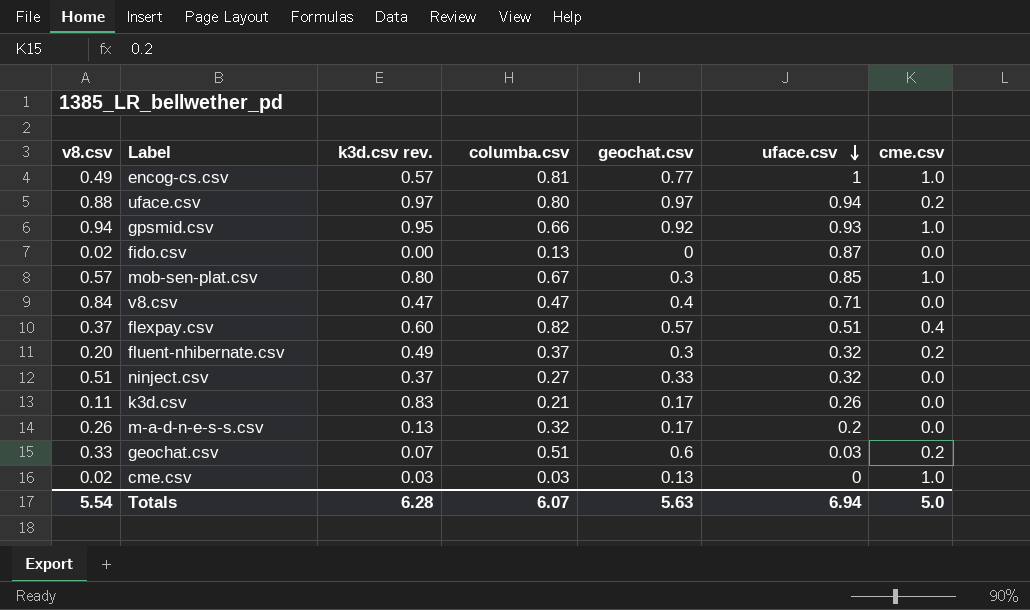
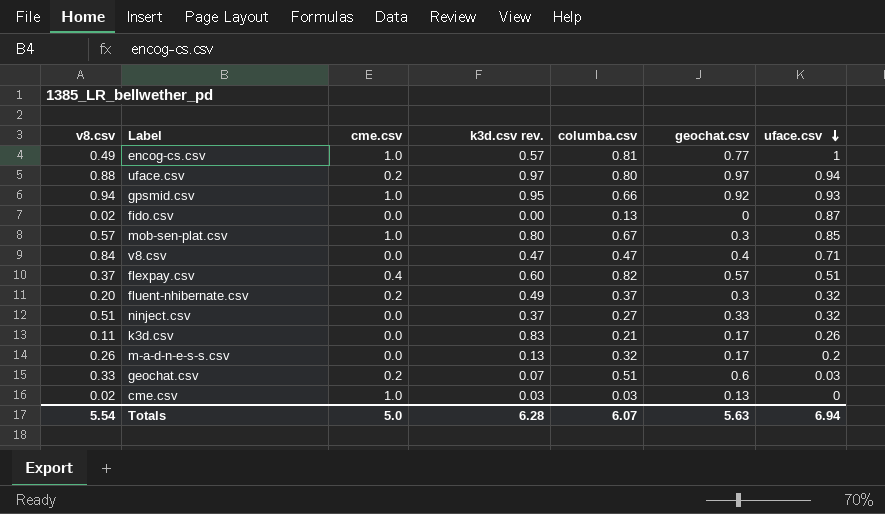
column cme.csv | position: 7 -> 3

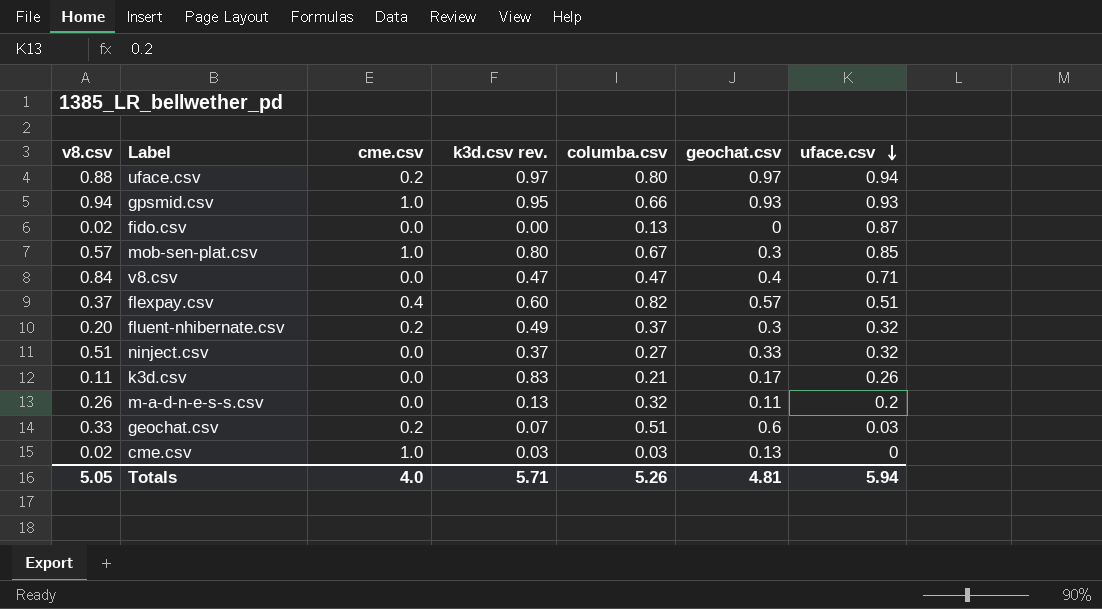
row encog-cs.csv: 0.49 | 1.0 | 0.57 | 0.81 | 0.77 | 1 -> none
gpsmid.csv | geochat.csv: 0.92 -> 0.93
m-a-d-n-e-s-s.csv | geochat.csv: 0.17 -> 0.11
Totals | v8.csv: 5.54 -> 5.05
Totals | cme.csv: 5.0 -> 4.0
Totals | k3d.csv rev.: 6.28 -> 5.71
Totals | columba.csv: 6.07 -> 5.26
Totals | geochat.csv: 5.63 -> 4.81
Totals | uface.csv: 6.94 -> 5.94

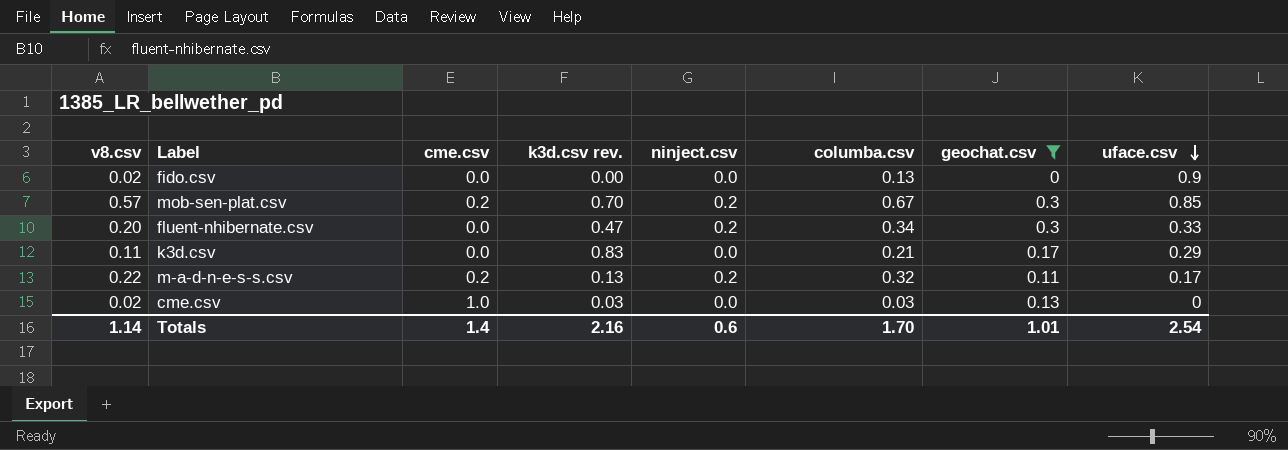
filter: none -> geochat.csv <= 0.3
column ninject.csv | position: none -> 5
fido.csv | uface.csv: 0.87 -> 0.9
mob-sen-plat.csv | cme.csv: 1.0 -> 0.2
mob-sen-plat.csv | k3d.csv rev.: 0.80 -> 0.70
fluent-nhibernate.csv | cme.csv: 0.2 -> 0.0
fluent-nhibernate.csv | k3d.csv rev.: 0.49 -> 0.47
fluent-nhibernate.csv | columba.csv: 0.37 -> 0.34
fluent-nhibernate.csv | uface.csv: 0.32 -> 0.33
k3d.csv | uface.csv: 0.26 -> 0.29
m-a-d-n-e-s-s.csv | v8.csv: 0.26 -> 0.22
m-a-d-n-e-s-s.csv | cme.csv: 0.0 -> 0.2
m-a-d-n-e-s-s.csv | uface.csv: 0.2 -> 0.17
Totals | v8.csv: 5.05 -> 1.14
Totals | cme.csv: 4.0 -> 1.4
Totals | k3d.csv rev.: 5.71 -> 2.16
Totals | columba.csv: 5.26 -> 1.70
Totals | geochat.csv: 4.81 -> 1.01
Totals | uface.csv: 5.94 -> 2.54

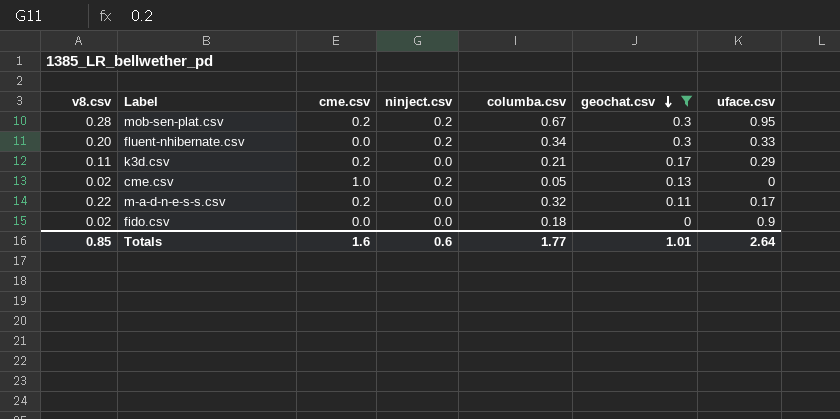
row order: uface.csv descending -> geochat.csv descending
column k3d.csv rev. | position: 4 -> none
mob-sen-plat.csv | v8.csv: 0.57 -> 0.28
mob-sen-plat.csv | uface.csv: 0.85 -> 0.95
k3d.csv | cme.csv: 0.0 -> 0.2
cme.csv | ninject.csv: 0.0 -> 0.2
cme.csv | columba.csv: 0.03 -> 0.05
m-a-d-n-e-s-s.csv | ninject.csv: 0.2 -> 0.0
fido.csv | columba.csv: 0.13 -> 0.18
Totals | v8.csv: 1.14 -> 0.85
Totals | cme.csv: 1.4 -> 1.6
Totals | columba.csv: 1.70 -> 1.77
Totals | uface.csv: 2.54 -> 2.64

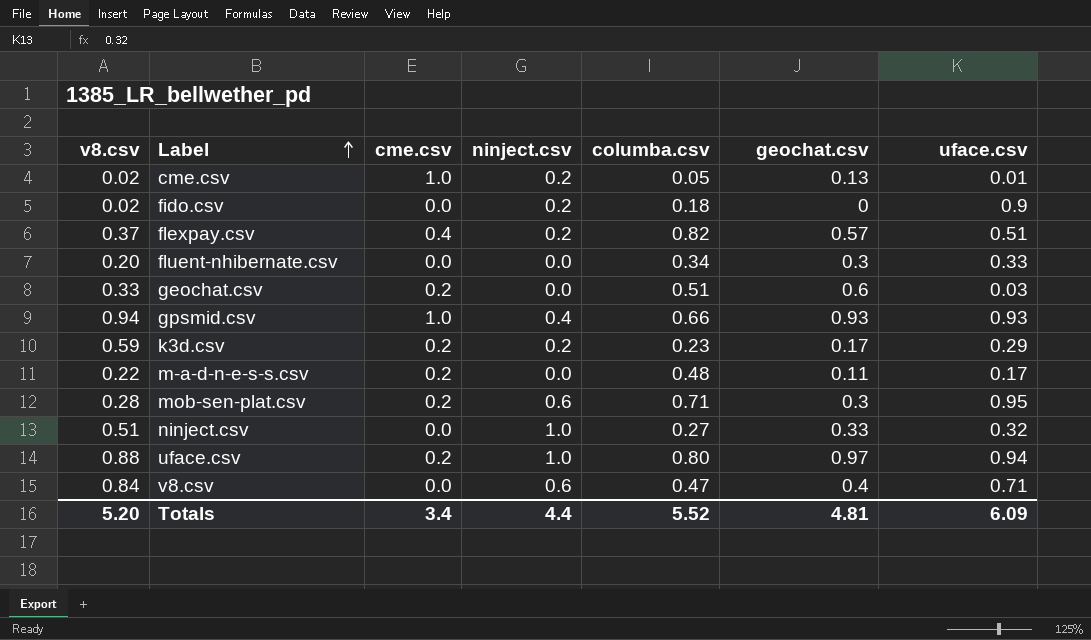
filter: geochat.csv <= 0.3 -> none
row order: geochat.csv descending -> Label ascending
cme.csv | uface.csv: 0 -> 0.01
fido.csv | ninject.csv: 0.0 -> 0.2
fluent-nhibernate.csv | ninject.csv: 0.2 -> 0.0
k3d.csv | v8.csv: 0.11 -> 0.59
k3d.csv | ninject.csv: 0.0 -> 0.2
k3d.csv | columba.csv: 0.21 -> 0.23
m-a-d-n-e-s-s.csv | columba.csv: 0.32 -> 0.48
mob-sen-plat.csv | ninject.csv: 0.2 -> 0.6
mob-sen-plat.csv | columba.csv: 0.67 -> 0.71
Totals | v8.csv: 0.85 -> 5.20
Totals | cme.csv: 1.6 -> 3.4
Totals | ninject.csv: 0.6 -> 4.4
Totals | columba.csv: 1.77 -> 5.52
Totals | geochat.csv: 1.01 -> 4.81
Totals | uface.csv: 2.64 -> 6.09

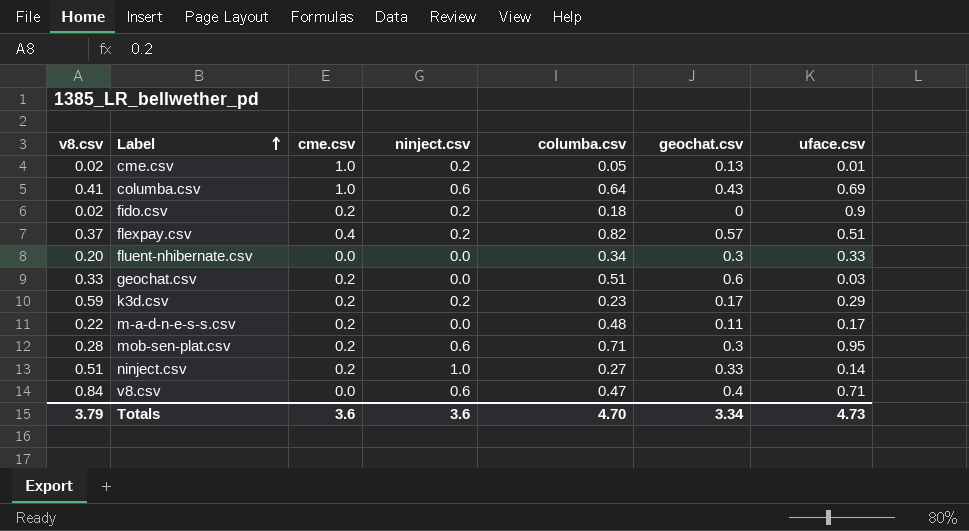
row gpsmid.csv: 0.94 | 1.0 | 0.4 | 0.66 | 0.93 | 0.93 -> none
row uface.csv: 0.88 | 0.2 | 1.0 | 0.80 | 0.97 | 0.94 -> none
row columba.csv: none -> 0.41 | 1.0 | 0.6 | 0.64 | 0.43 | 0.69
fido.csv | cme.csv: 0.0 -> 0.2
ninject.csv | cme.csv: 0.0 -> 0.2
ninject.csv | uface.csv: 0.32 -> 0.14
Totals | v8.csv: 5.20 -> 3.79
Totals | cme.csv: 3.4 -> 3.6
Totals | ninject.csv: 4.4 -> 3.6
Totals | columba.csv: 5.52 -> 4.70
Totals | geochat.csv: 4.81 -> 3.34
Totals | uface.csv: 6.09 -> 4.73

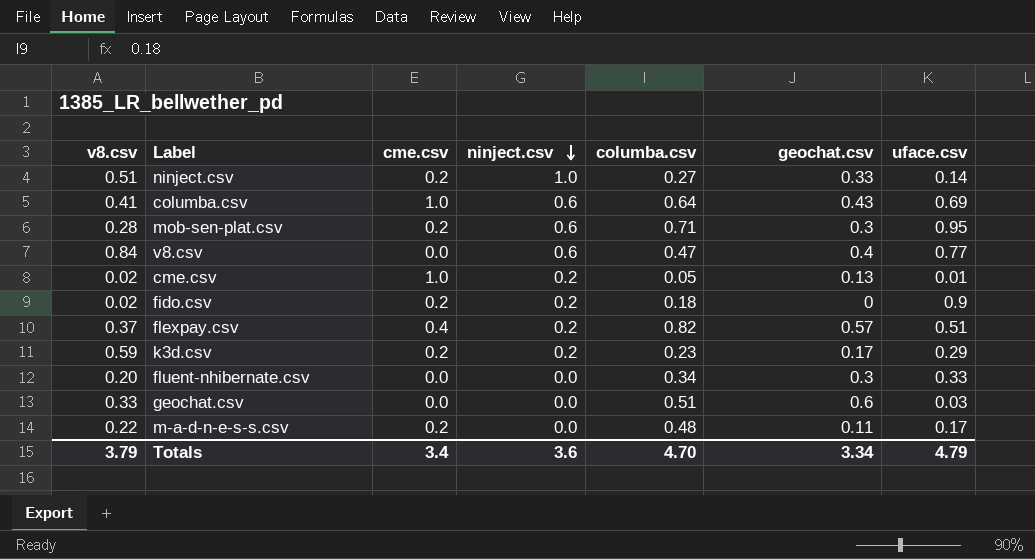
row order: Label ascending -> ninject.csv descending
v8.csv | uface.csv: 0.71 -> 0.77
geochat.csv | cme.csv: 0.2 -> 0.0
Totals | cme.csv: 3.6 -> 3.4
Totals | uface.csv: 4.73 -> 4.79

